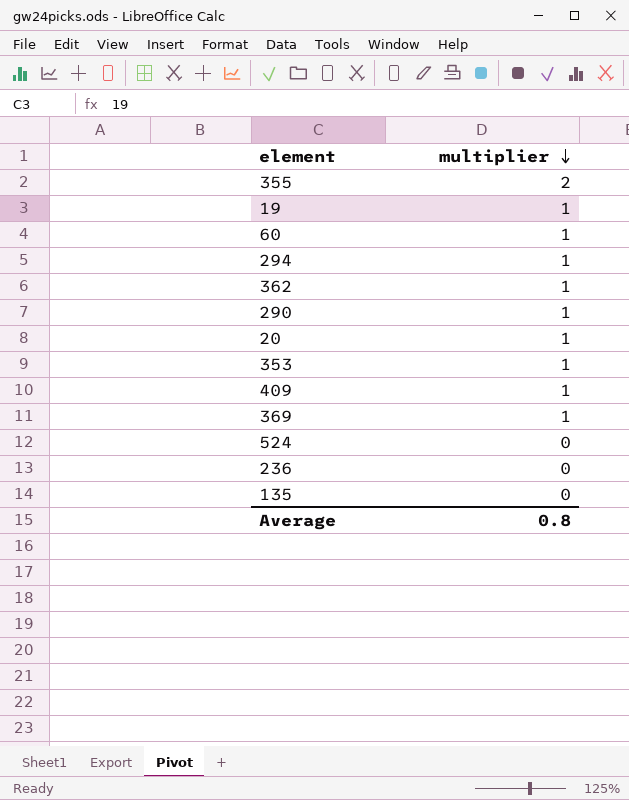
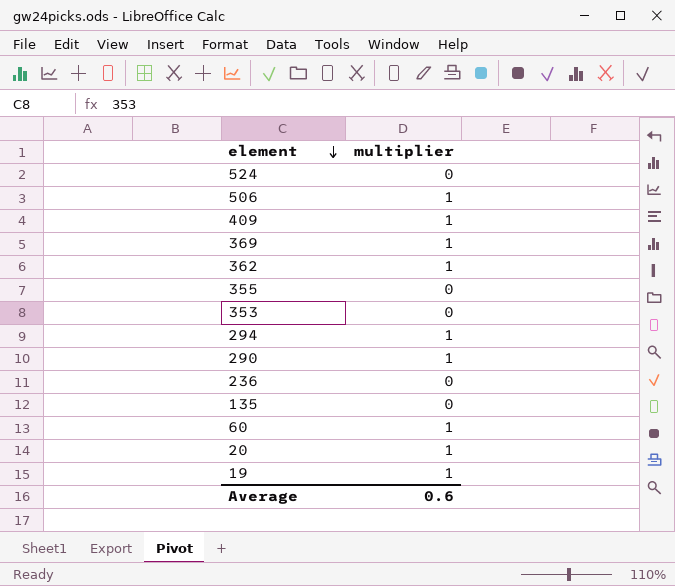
row order: multiplier descending -> element descending
row 506: none -> 1
355 | multiplier: 2 -> 0
353 | multiplier: 1 -> 0
Average | multiplier: 0.8 -> 0.6

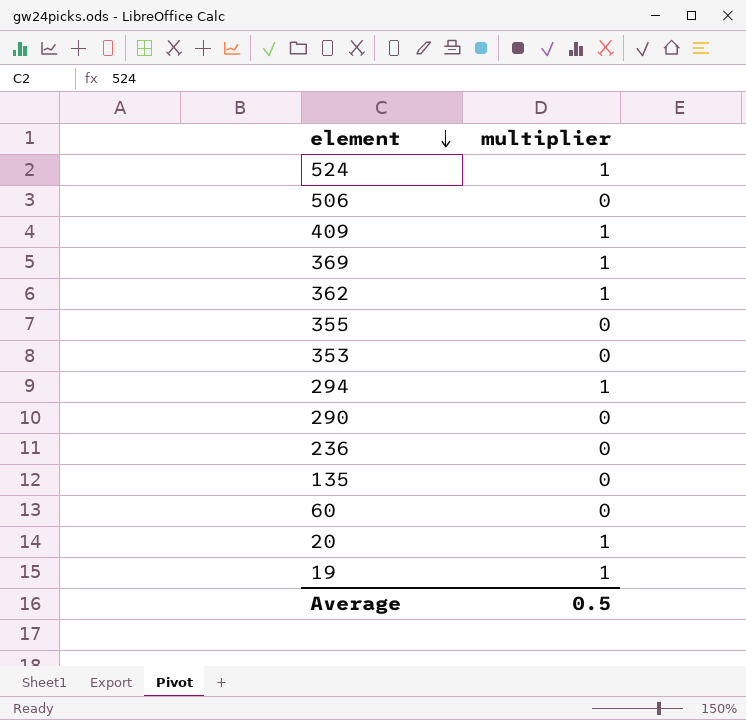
524 | multiplier: 0 -> 1
506 | multiplier: 1 -> 0
290 | multiplier: 1 -> 0
60 | multiplier: 1 -> 0
Average | multiplier: 0.6 -> 0.5

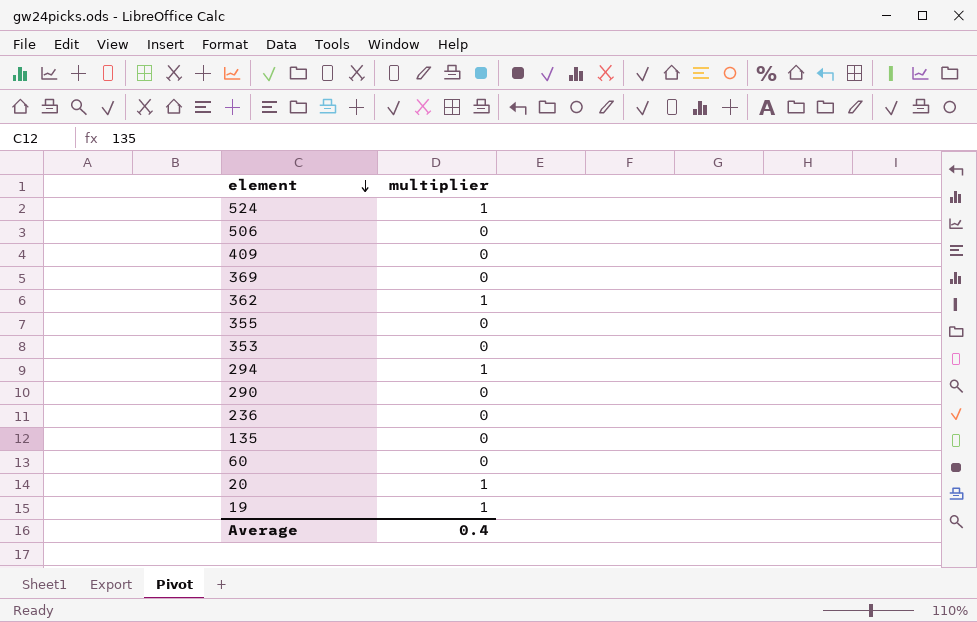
409 | multiplier: 1 -> 0
369 | multiplier: 1 -> 0
Average | multiplier: 0.5 -> 0.4

